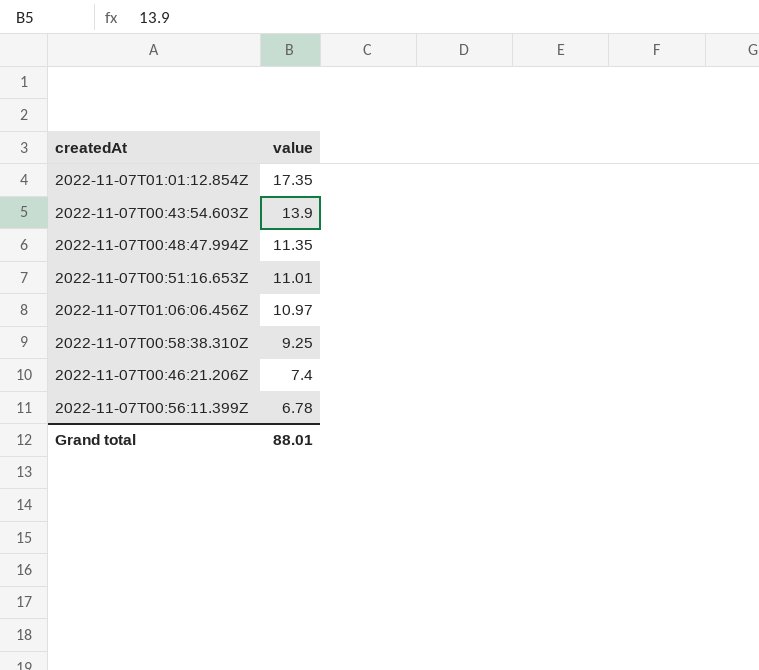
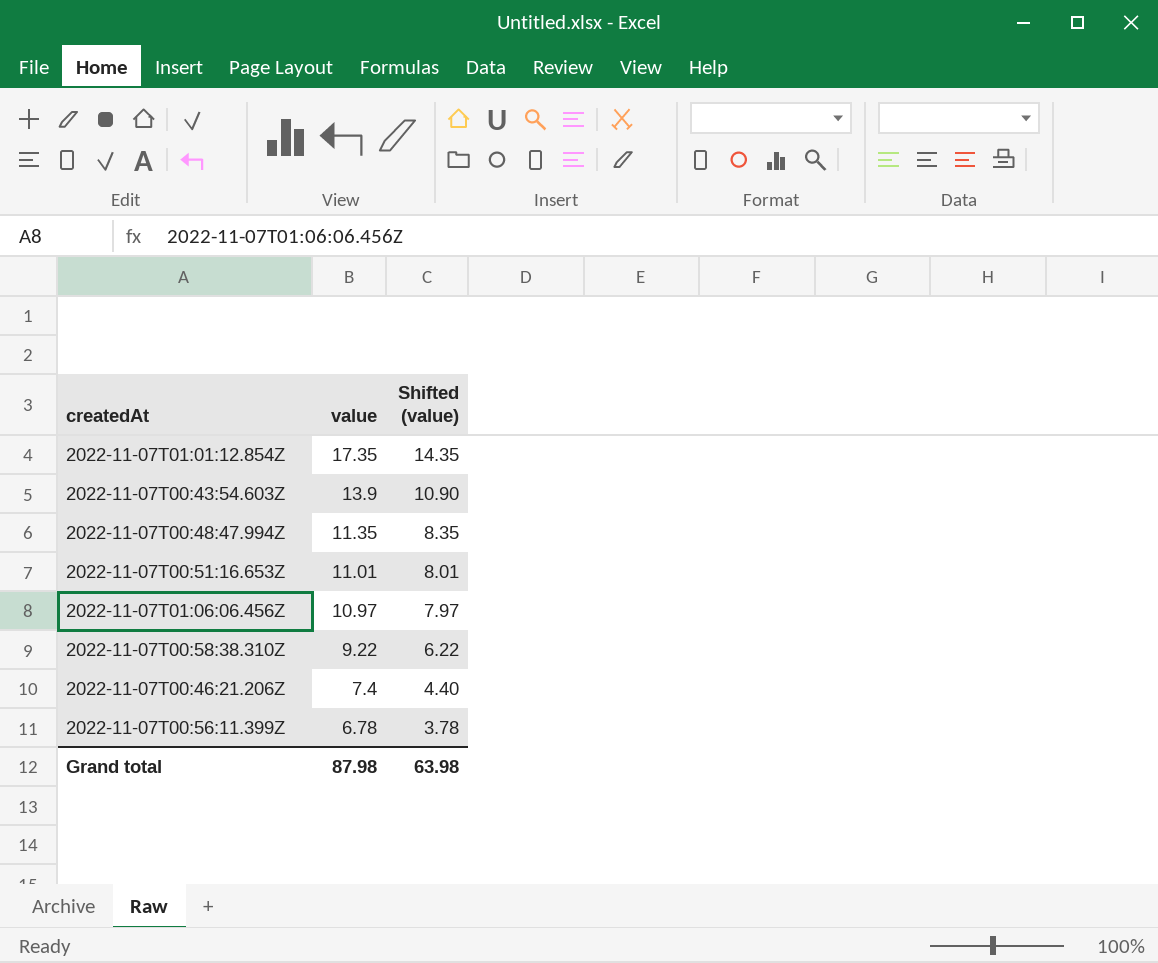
column Shifted (value) | formula: none -> [value] - 3
2022-11-07T00:58:38.310Z | value: 9.25 -> 9.22
Grand total | value: 88.01 -> 87.98

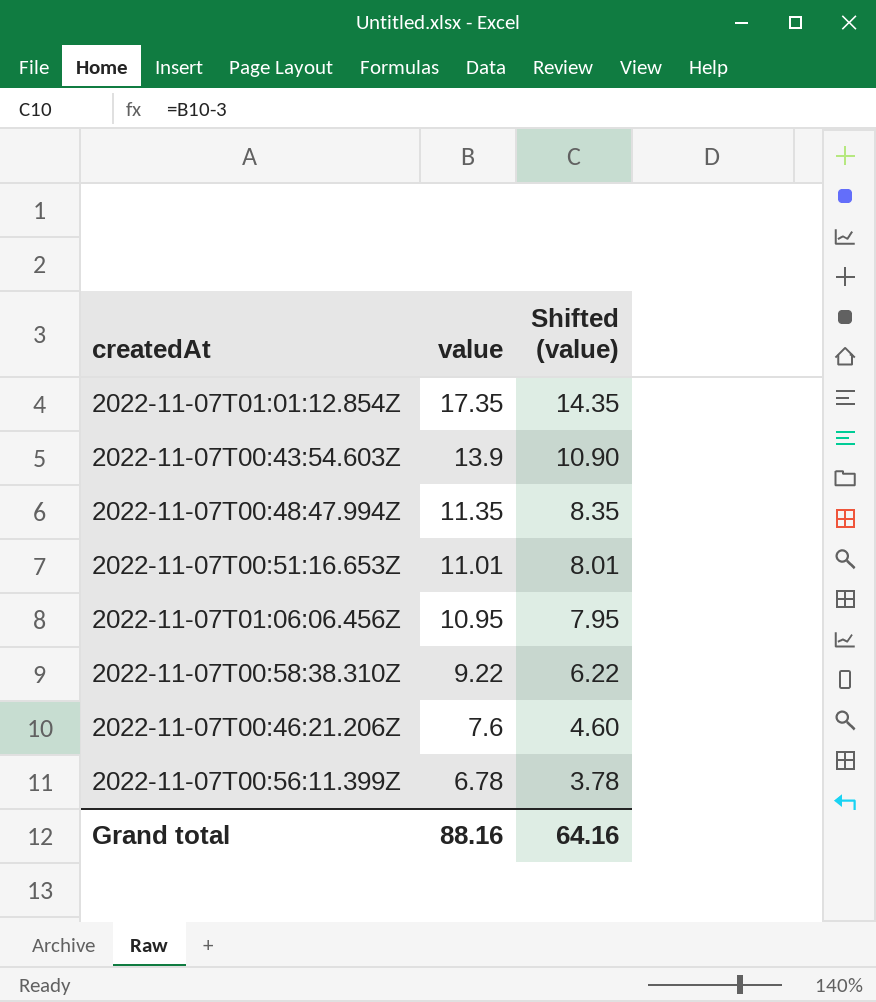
2022-11-07T01:06:06.456Z | value: 10.97 -> 10.95
2022-11-07T01:06:06.456Z | Shifted (value): 7.97 -> 7.95
2022-11-07T00:46:21.206Z | value: 7.4 -> 7.6
2022-11-07T00:46:21.206Z | Shifted (value): 4.40 -> 4.60
Grand total | value: 87.98 -> 88.16
Grand total | Shifted (value): 63.98 -> 64.16

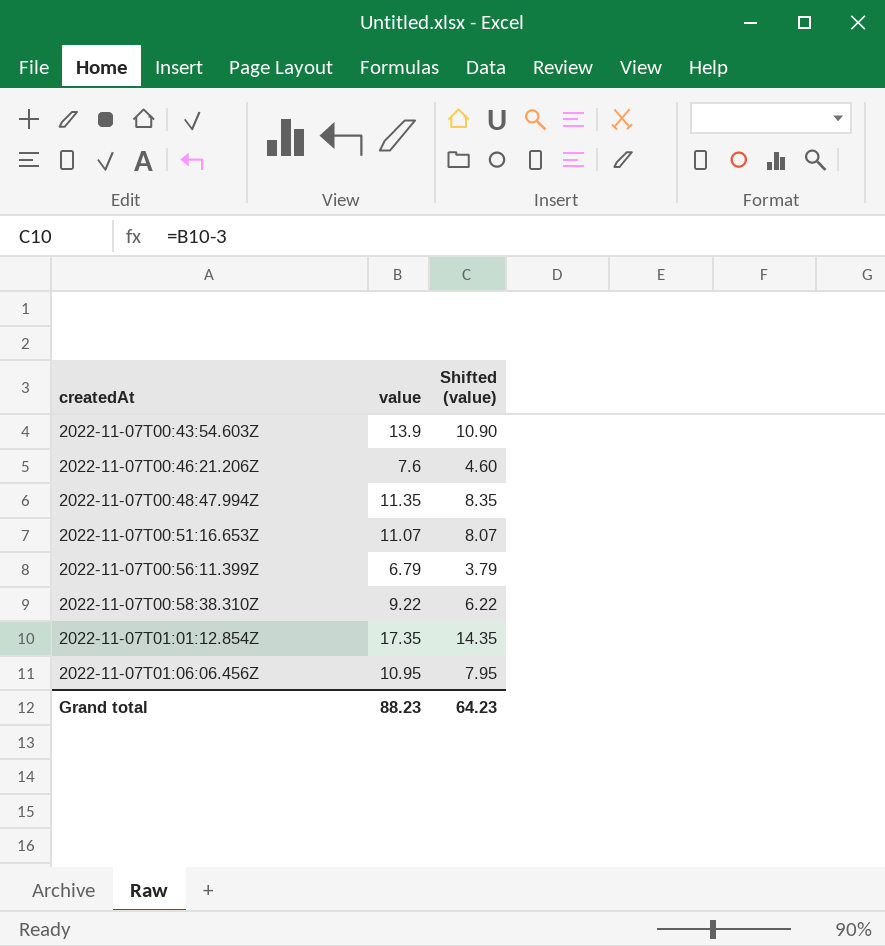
row order: value descending -> createdAt ascending
2022-11-07T00:51:16.653Z | value: 11.01 -> 11.07
2022-11-07T00:51:16.653Z | Shifted (value): 8.01 -> 8.07
2022-11-07T00:56:11.399Z | value: 6.78 -> 6.79
2022-11-07T00:56:11.399Z | Shifted (value): 3.78 -> 3.79
Grand total | value: 88.16 -> 88.23
Grand total | Shifted (value): 64.16 -> 64.23

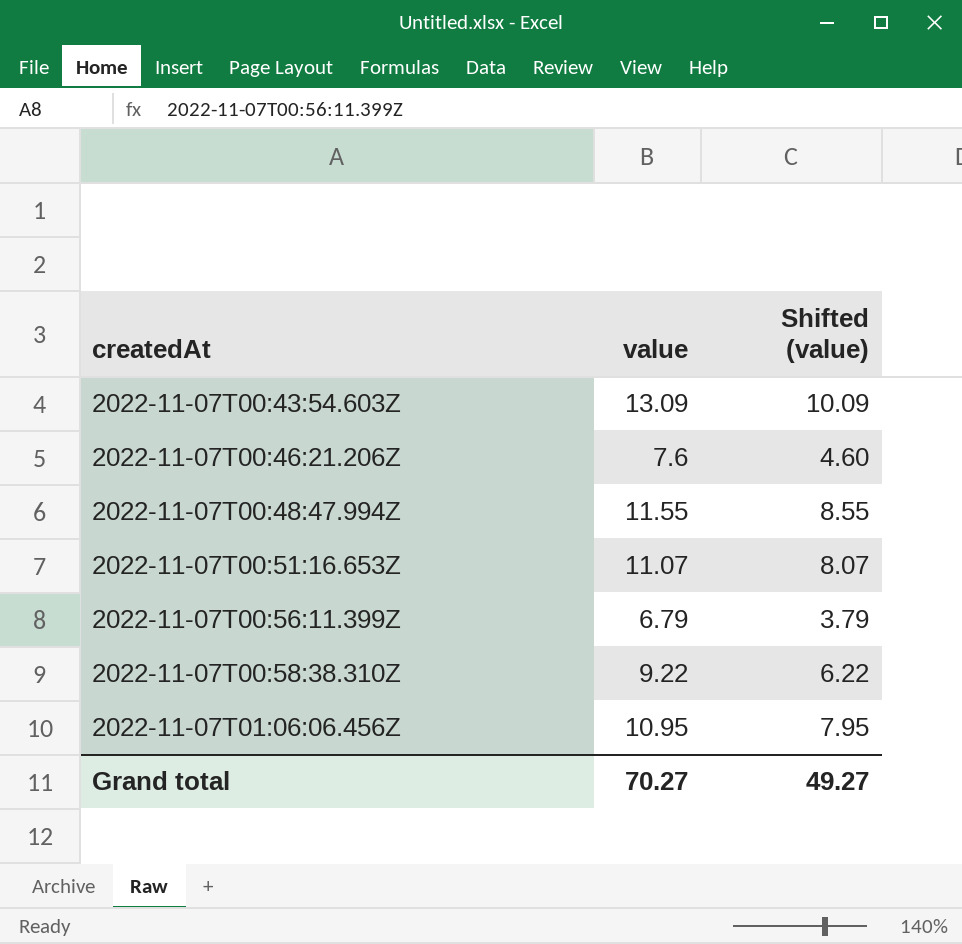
row 2022-11-07T01:01:12.854Z: 17.35 | 14.35 -> none
2022-11-07T00:43:54.603Z | value: 13.9 -> 13.09
2022-11-07T00:43:54.603Z | Shifted (value): 10.90 -> 10.09
2022-11-07T00:48:47.994Z | value: 11.35 -> 11.55
2022-11-07T00:48:47.994Z | Shifted (value): 8.35 -> 8.55
Grand total | value: 88.23 -> 70.27
Grand total | Shifted (value): 64.23 -> 49.27

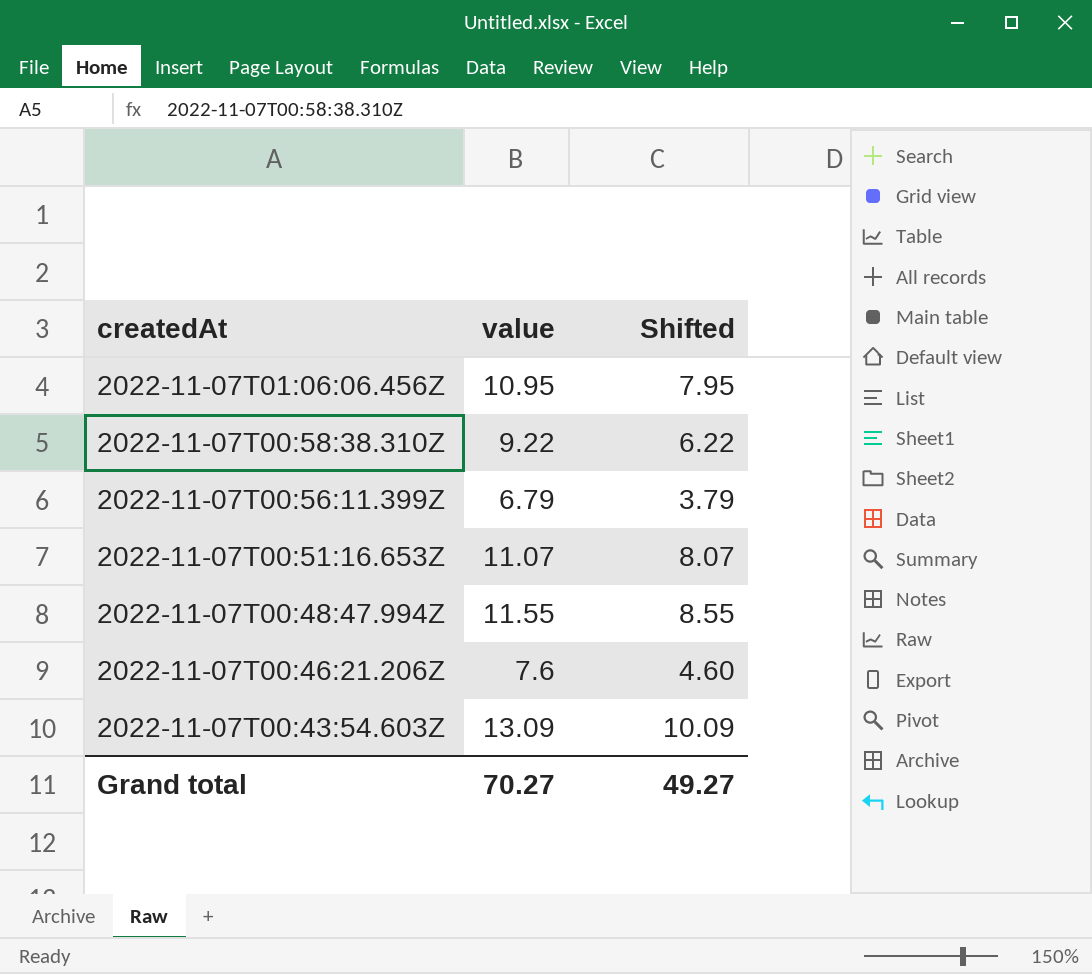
row order: createdAt ascending -> createdAt descending
column name: Shifted (value) -> Shifted

